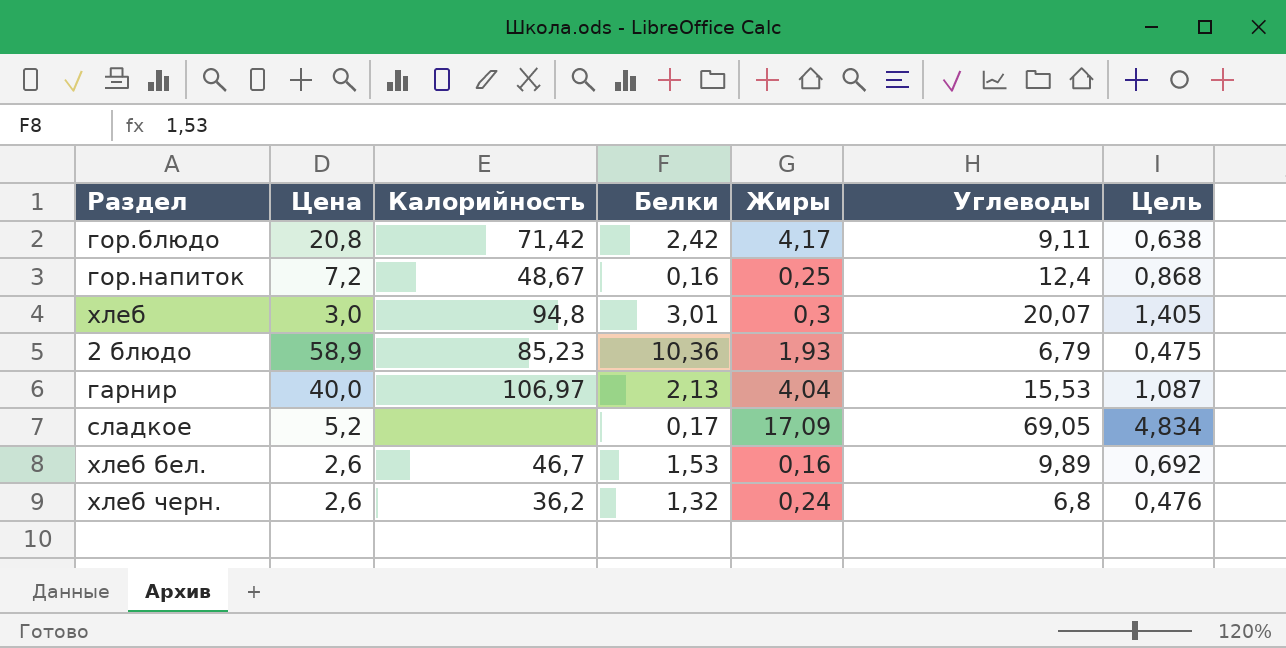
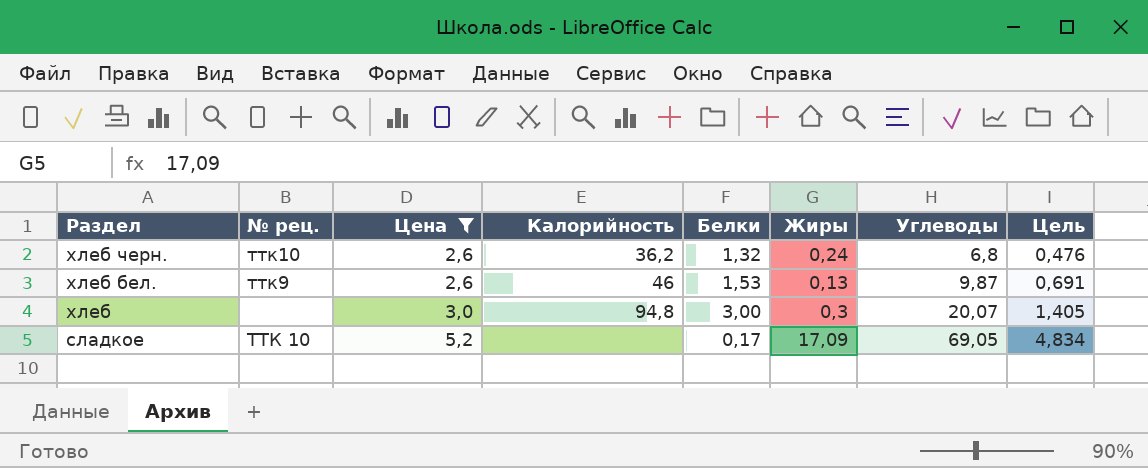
filter: none -> Цена <= 5,2
row order: none -> Раздел descending
column № рец. | position: none -> 2
хлеб бел. | Калорийность: 46,7 -> 46
хлеб бел. | Жиры: 0,16 -> 0,13
хлеб бел. | Углеводы: 9,89 -> 9,87
хлеб бел. | Цель: 0,692 -> 0,691
хлеб | Белки: 3,01 -> 3,00

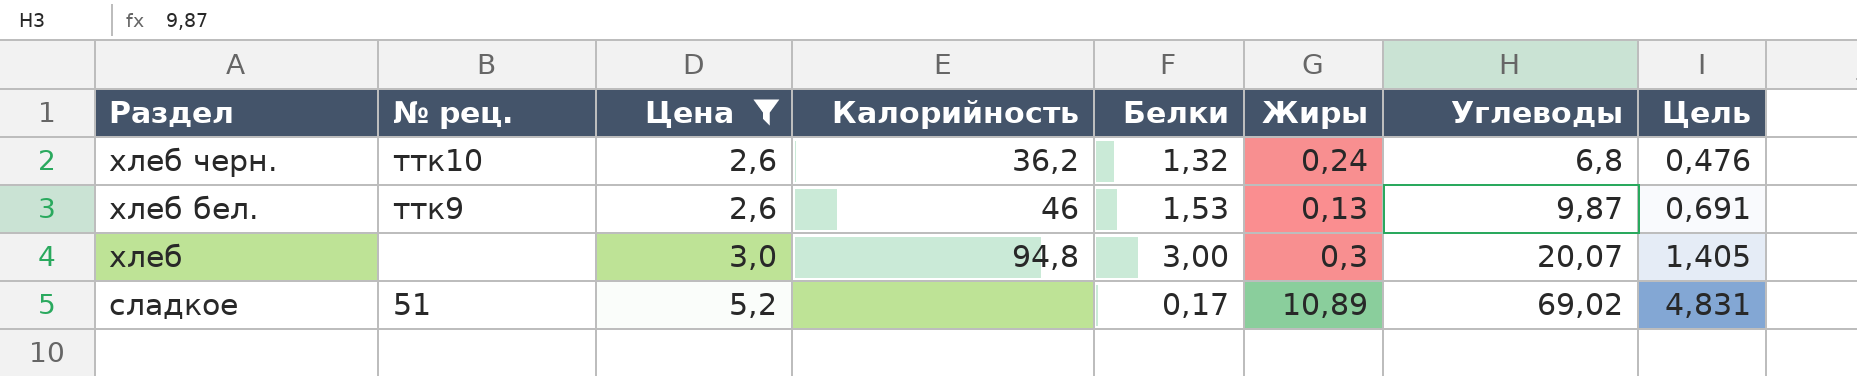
сладкое | № рец.: ТТК 10 -> 51
сладкое | Жиры: 17,09 -> 10,89
сладкое | Углеводы: 69,05 -> 69,02
сладкое | Цель: 4,834 -> 4,831

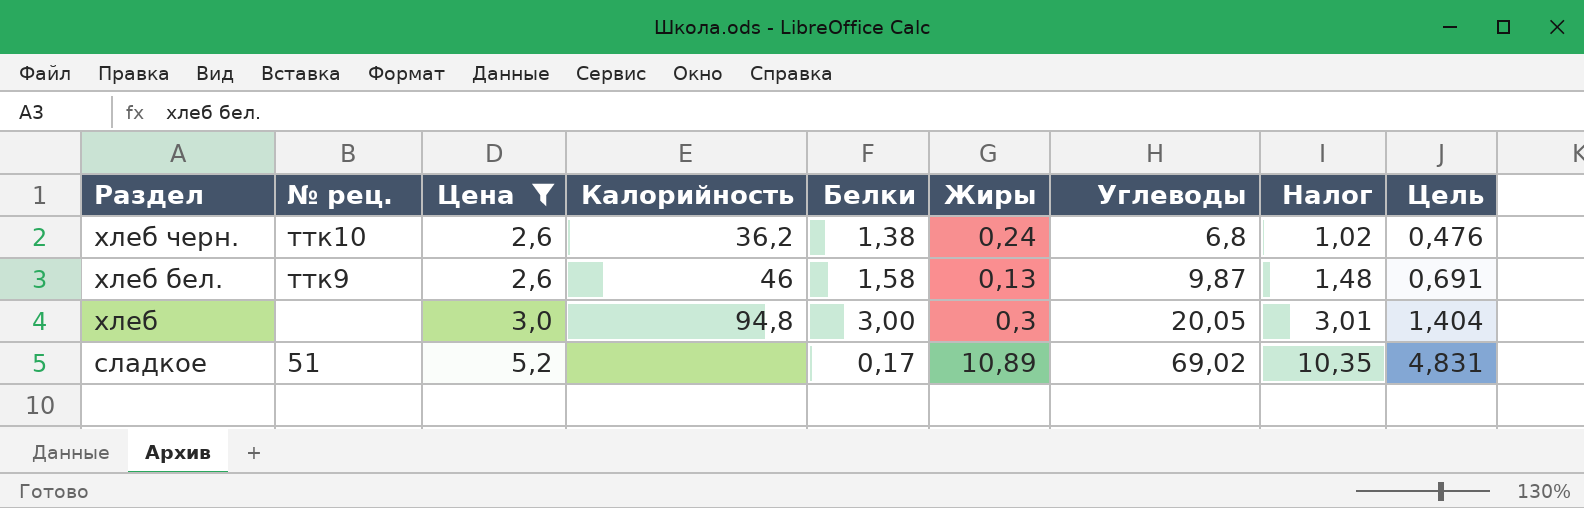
column Налог | formula: none -> [Углеводы] * 0,15
хлеб черн. | Белки: 1,32 -> 1,38
хлеб бел. | Белки: 1,53 -> 1,58
хлеб | Углеводы: 20,07 -> 20,05
хлеб | Цель: 1,405 -> 1,404

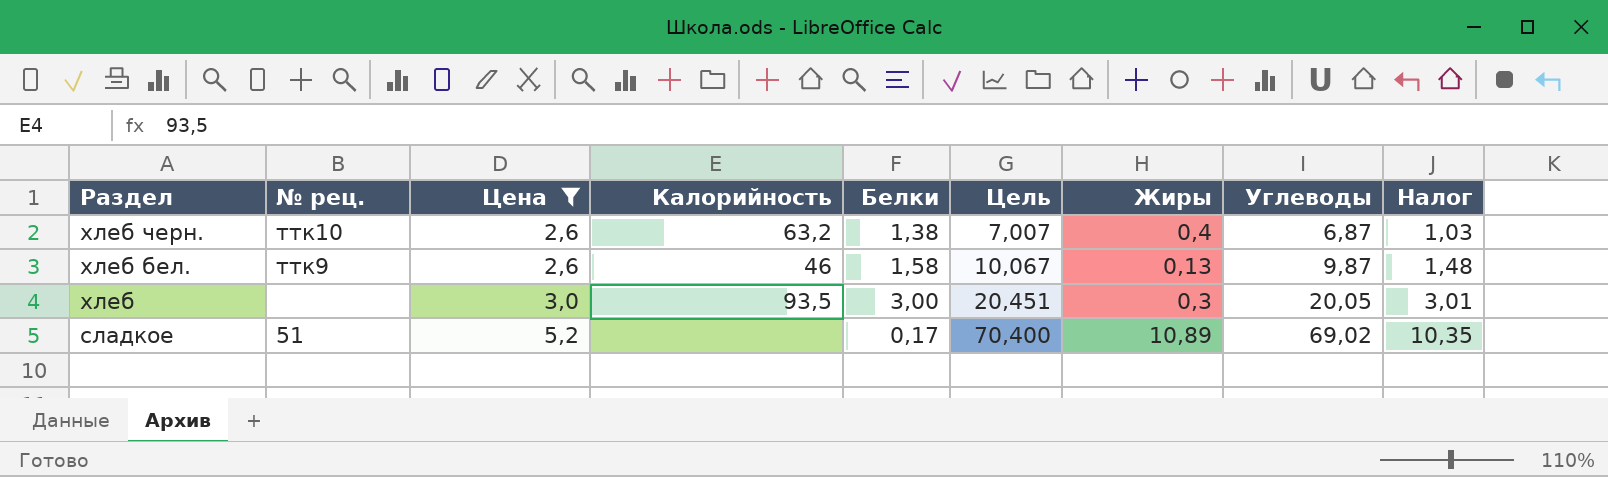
column Цель | formula: [Углеводы] * 0,07 -> [Углеводы] * 1,02
column Цель | position: 9 -> 6
хлеб черн. | Калорийность: 36,2 -> 63,2
хлеб черн. | Жиры: 0,24 -> 0,4
хлеб черн. | Углеводы: 6,8 -> 6,87
хлеб черн. | Налог: 1,02 -> 1,03
хлеб | Калорийность: 94,8 -> 93,5

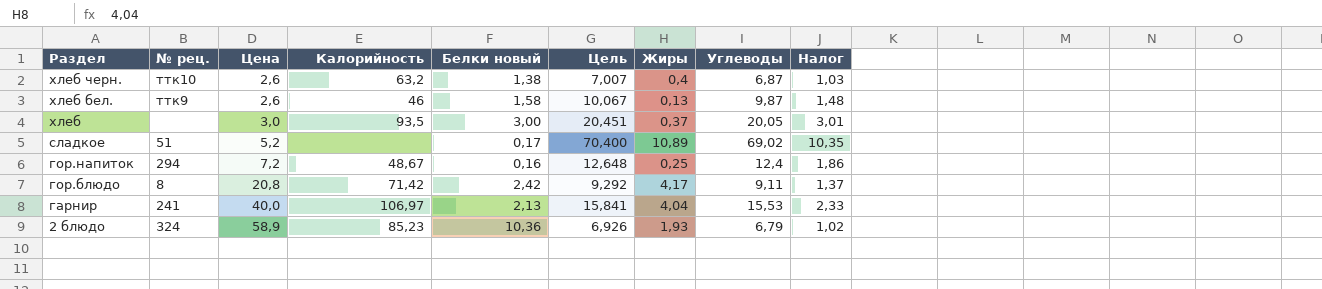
filter: Цена <= 5,2 -> none
column name: Белки -> Белки новый
хлеб | Жиры: 0,3 -> 0,37

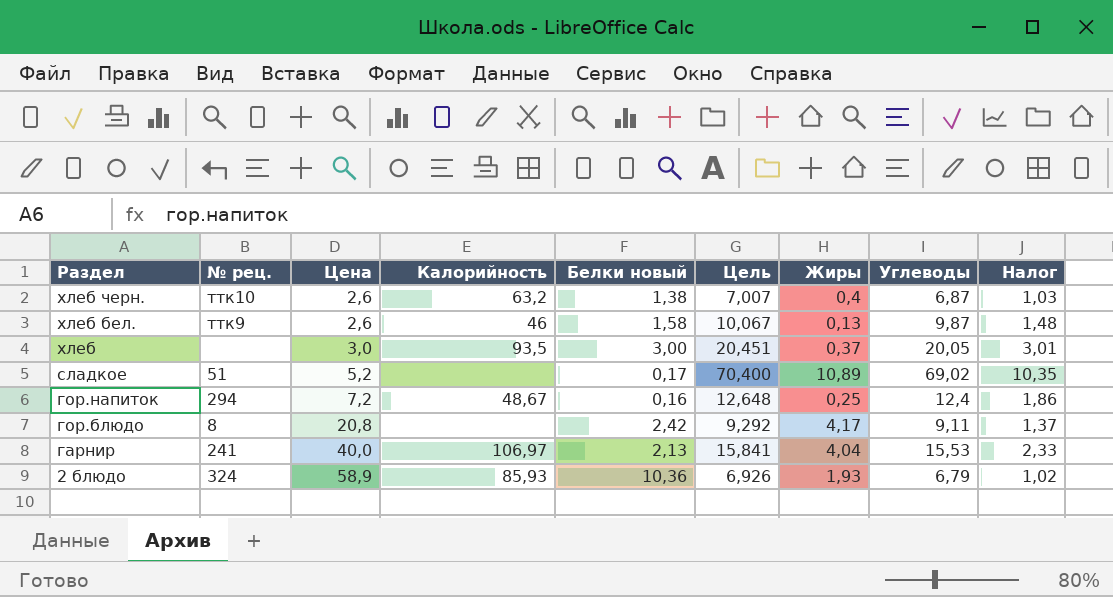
гор.блюдо | Калорийность: 71,42 -> none
2 блюдо | Калорийность: 85,23 -> 85,93

